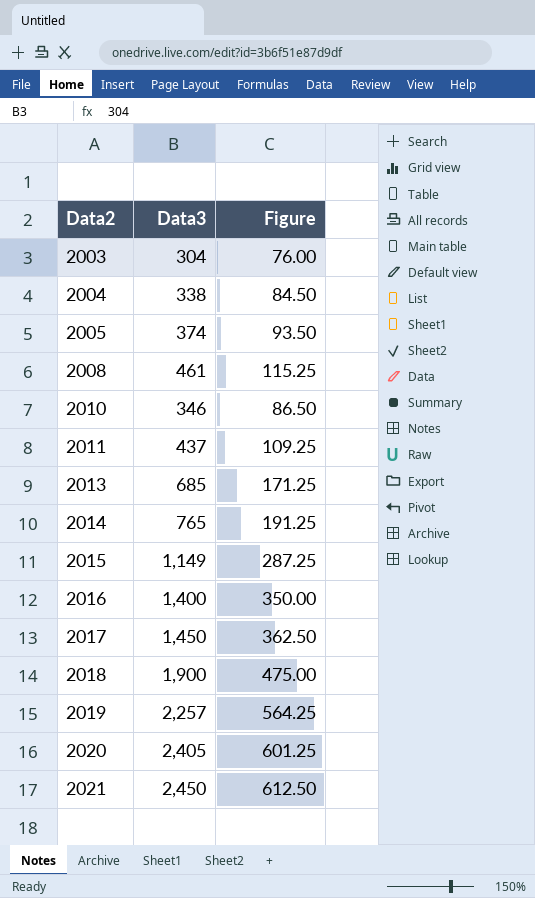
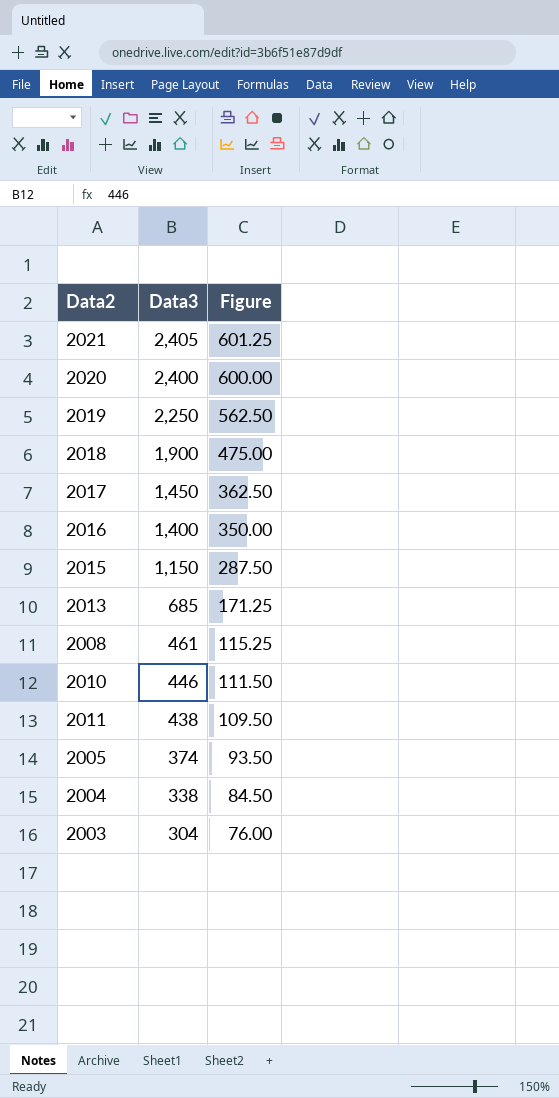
row order: Data2 ascending -> Data3 descending
row 2014: 765 | 191.25 -> none
2021 | Data3: 2,450 -> 2,405
2021 | Figure: 612.50 -> 601.25
2020 | Data3: 2,405 -> 2,400
2020 | Figure: 601.25 -> 600.00
2019 | Data3: 2,257 -> 2,250
2019 | Figure: 564.25 -> 562.50
2015 | Data3: 1,149 -> 1,150
2015 | Figure: 287.25 -> 287.50
2010 | Data3: 346 -> 446
2010 | Figure: 86.50 -> 111.50
2011 | Data3: 437 -> 438
2011 | Figure: 109.25 -> 109.50

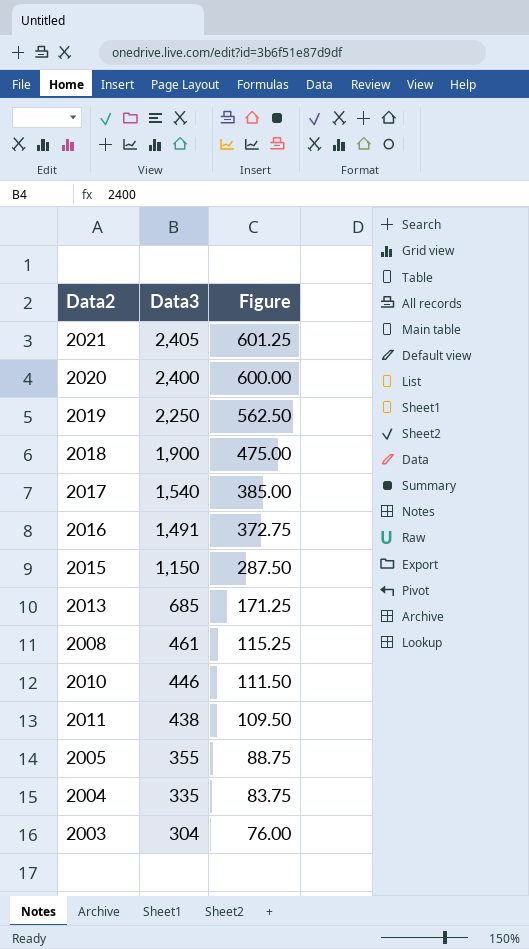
2017 | Data3: 1,450 -> 1,540
2017 | Figure: 362.50 -> 385.00
2016 | Data3: 1,400 -> 1,491
2016 | Figure: 350.00 -> 372.75
2005 | Data3: 374 -> 355
2005 | Figure: 93.50 -> 88.75
2004 | Data3: 338 -> 335
2004 | Figure: 84.50 -> 83.75

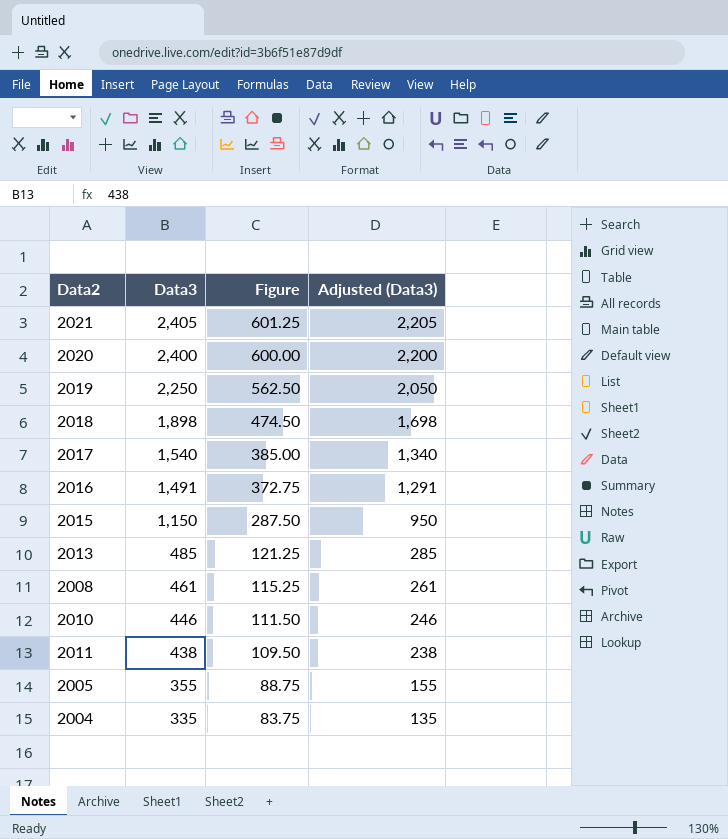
column Adjusted (Data3) | formula: none -> [Data3] - 200
row 2003: 304 | 76.00 -> none
2018 | Data3: 1,900 -> 1,898
2018 | Figure: 475.00 -> 474.50
2013 | Data3: 685 -> 485
2013 | Figure: 171.25 -> 121.25

